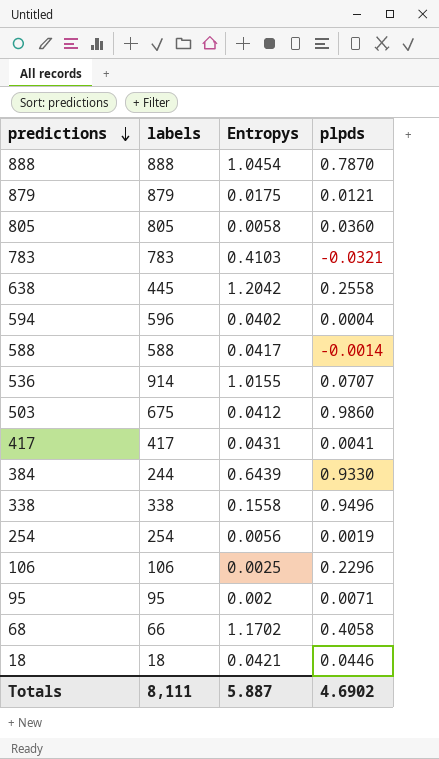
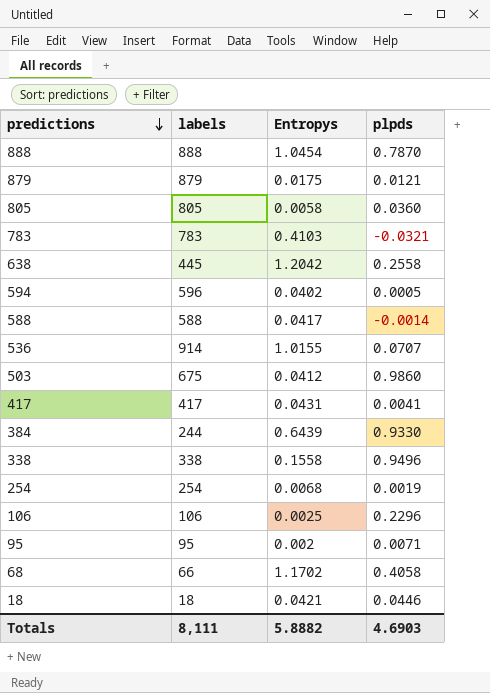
594 | plpds: 0.0004 -> 0.0005
254 | Entropys: 0.0056 -> 0.0068
Totals | Entropys: 5.887 -> 5.8882
Totals | plpds: 4.6902 -> 4.6903

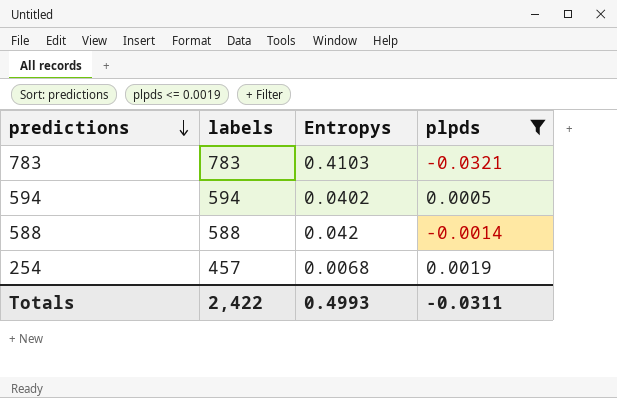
filter: none -> plpds <= 0.0019
594 | labels: 596 -> 594
588 | Entropys: 0.0417 -> 0.042
254 | labels: 254 -> 457
Totals | labels: 8,111 -> 2,422
Totals | Entropys: 5.8882 -> 0.4993
Totals | plpds: 4.6903 -> -0.0311

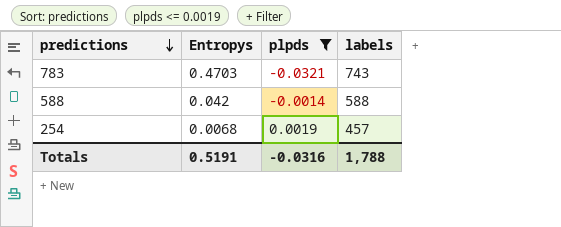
column labels | position: 2 -> 4
row 594: 594 | 0.0402 | 0.0005 -> none
783 | Entropys: 0.4103 -> 0.4703
783 | labels: 783 -> 743
Totals | Entropys: 0.4993 -> 0.5191
Totals | plpds: -0.0311 -> -0.0316
Totals | labels: 2,422 -> 1,788

